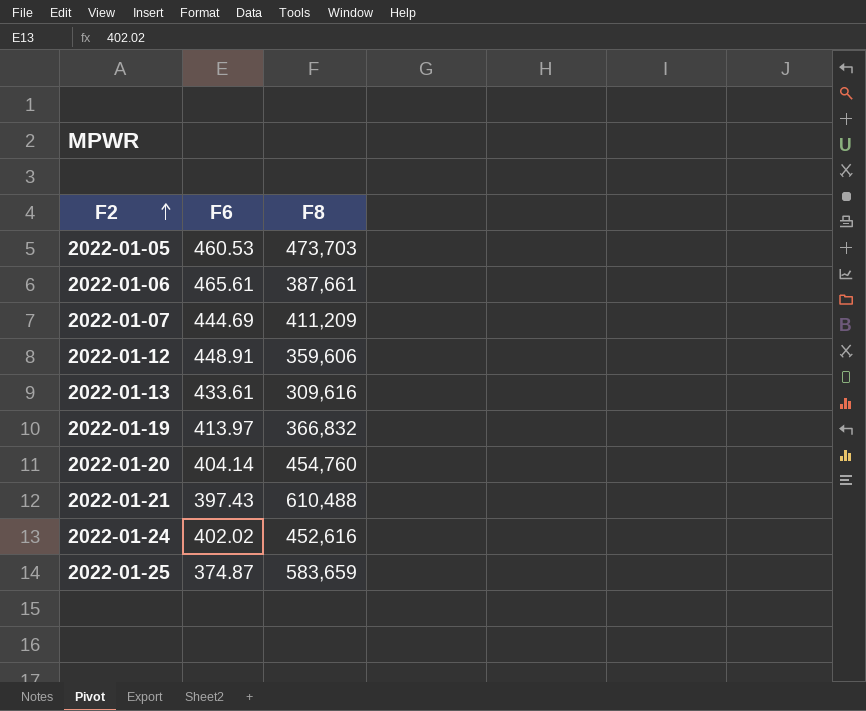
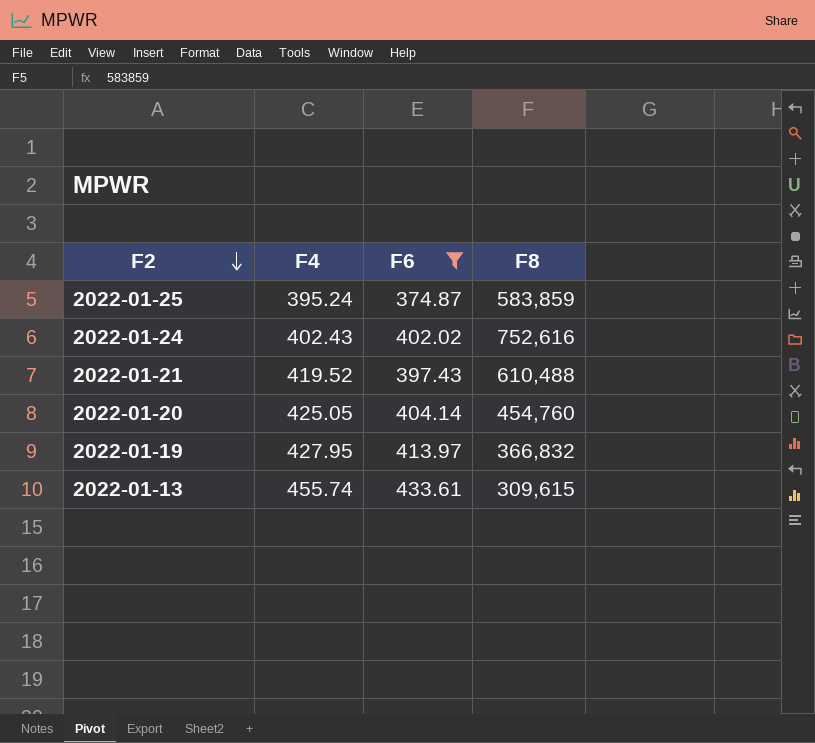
filter: none -> F6 <= 433.61
row order: F2 ascending -> F2 descending
column F4 | position: none -> 2
2022-01-25 | F8: 583,659 -> 583,859
2022-01-24 | F8: 452,616 -> 752,616
2022-01-13 | F8: 309,616 -> 309,615

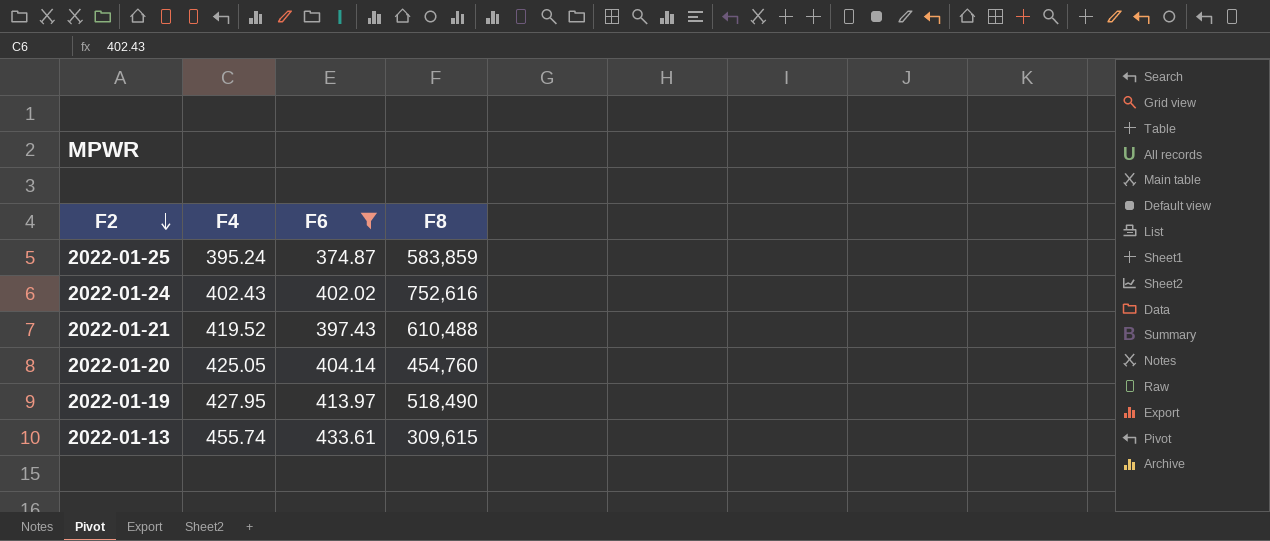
2022-01-19 | F8: 366,832 -> 518,490

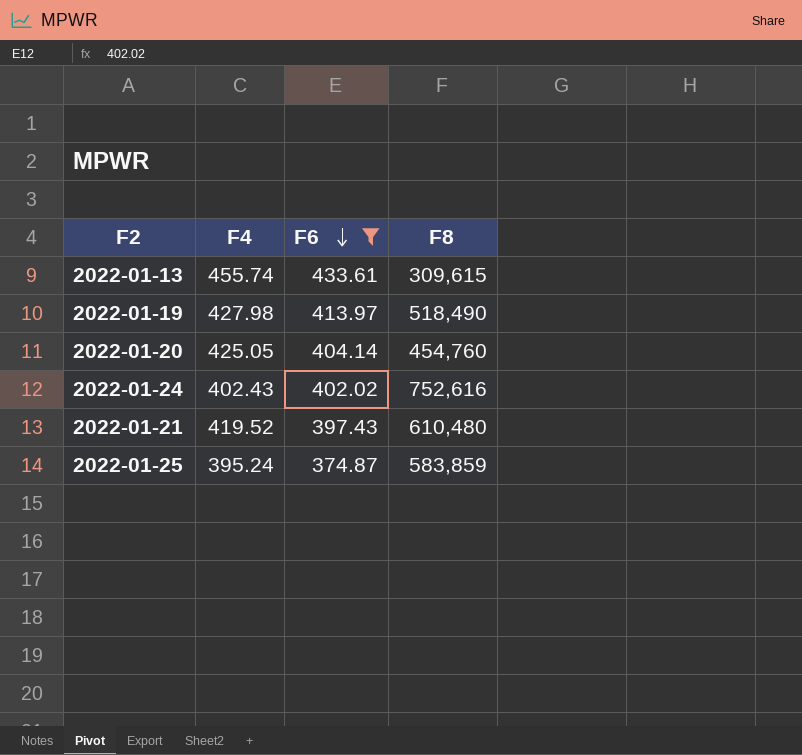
row order: F2 descending -> F6 descending
2022-01-19 | F4: 427.95 -> 427.98
2022-01-21 | F8: 610,488 -> 610,480

